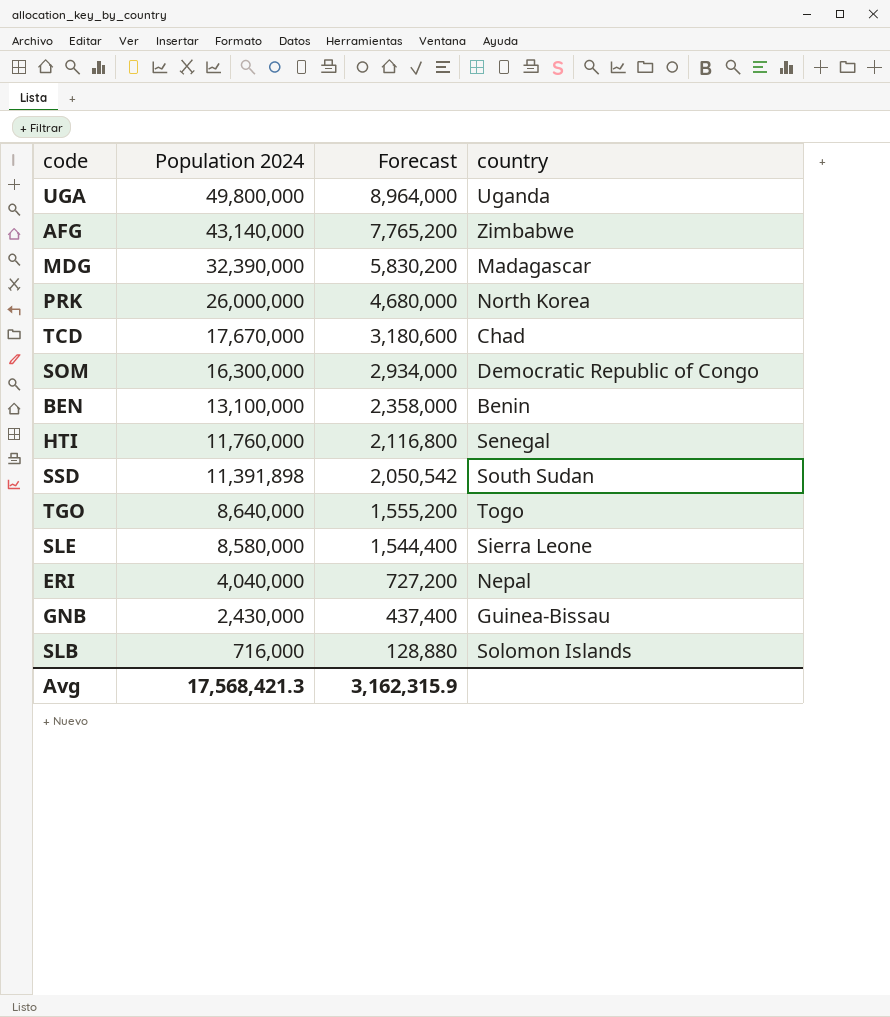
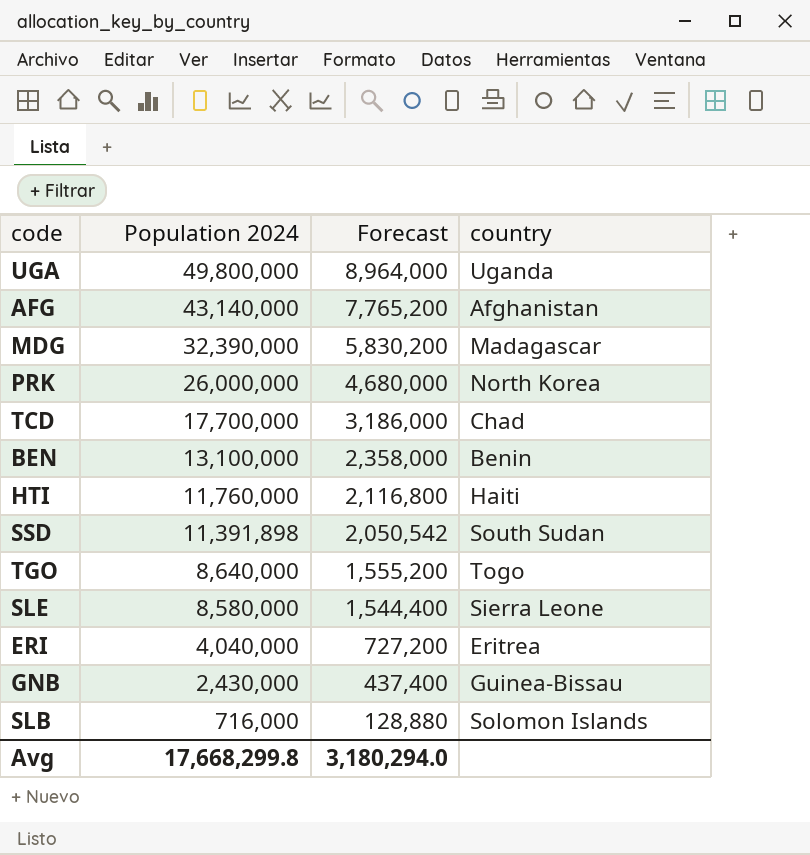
row SOM: 16,300,000 | 2,934,000 | Democratic Republic of Congo -> none
AFG | country: Zimbabwe -> Afghanistan
TCD | Population 2024: 17,670,000 -> 17,700,000
TCD | Forecast: 3,180,600 -> 3,186,000
HTI | country: Senegal -> Haiti
ERI | country: Nepal -> Eritrea
Avg | Population 2024: 17,568,421.3 -> 17,668,299.8
Avg | Forecast: 3,162,315.9 -> 3,180,294.0

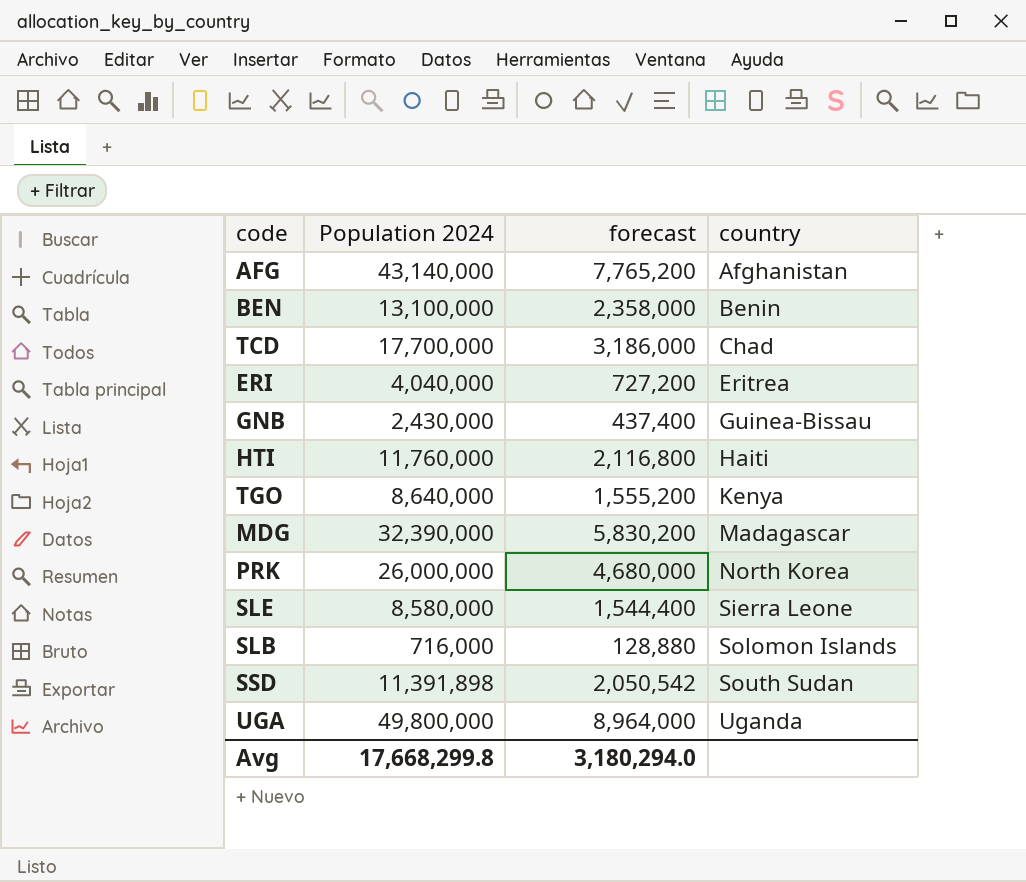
row order: Population 2024 descending -> country ascending
column name: Forecast -> forecast
TGO | country: Togo -> Kenya

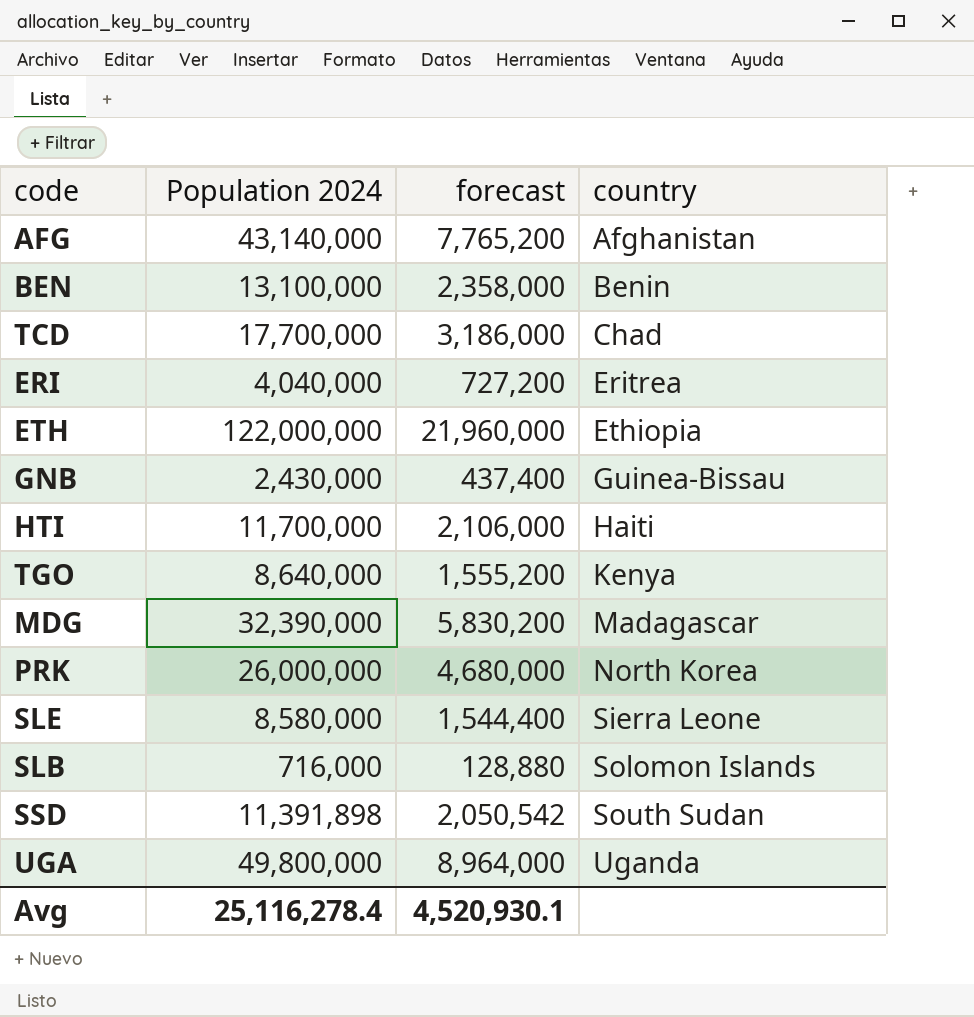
row ETH: none -> 122,000,000 | 21,960,000 | Ethiopia
HTI | Population 2024: 11,760,000 -> 11,700,000
HTI | forecast: 2,116,800 -> 2,106,000
Avg | Population 2024: 17,668,299.8 -> 25,116,278.4
Avg | forecast: 3,180,294.0 -> 4,520,930.1

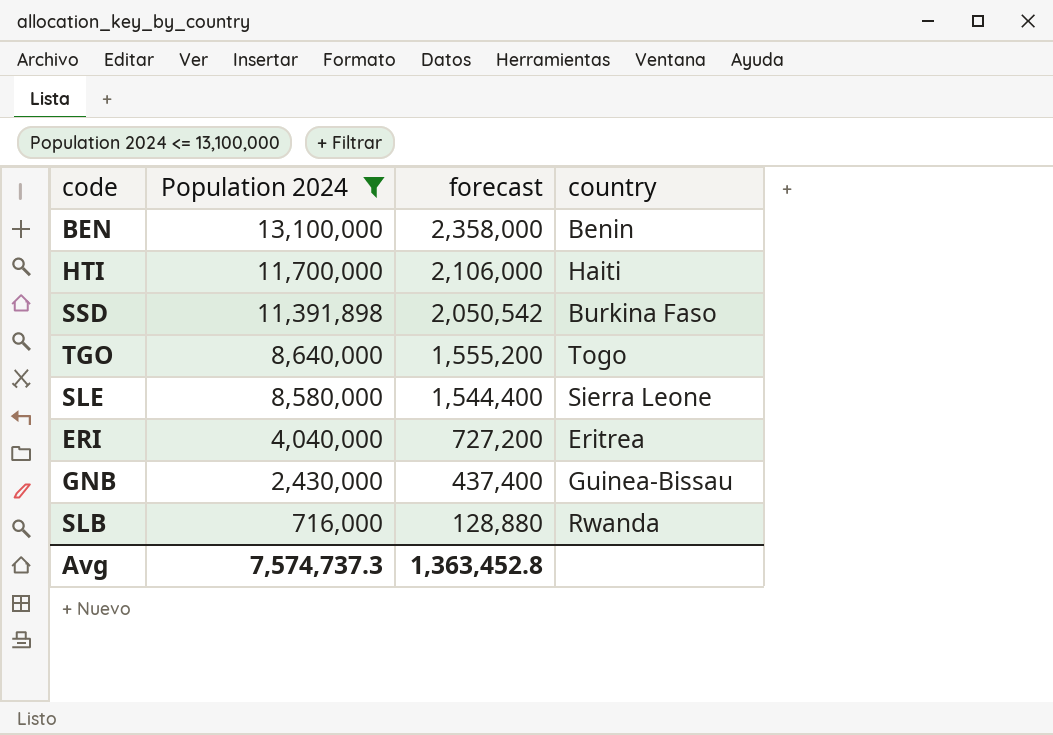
filter: none -> Population 2024 <= 13,100,000
row order: country ascending -> Population 2024 descending
SSD | country: South Sudan -> Burkina Faso
TGO | country: Kenya -> Togo
SLB | country: Solomon Islands -> Rwanda
Avg | Population 2024: 25,116,278.4 -> 7,574,737.3
Avg | forecast: 4,520,930.1 -> 1,363,452.8

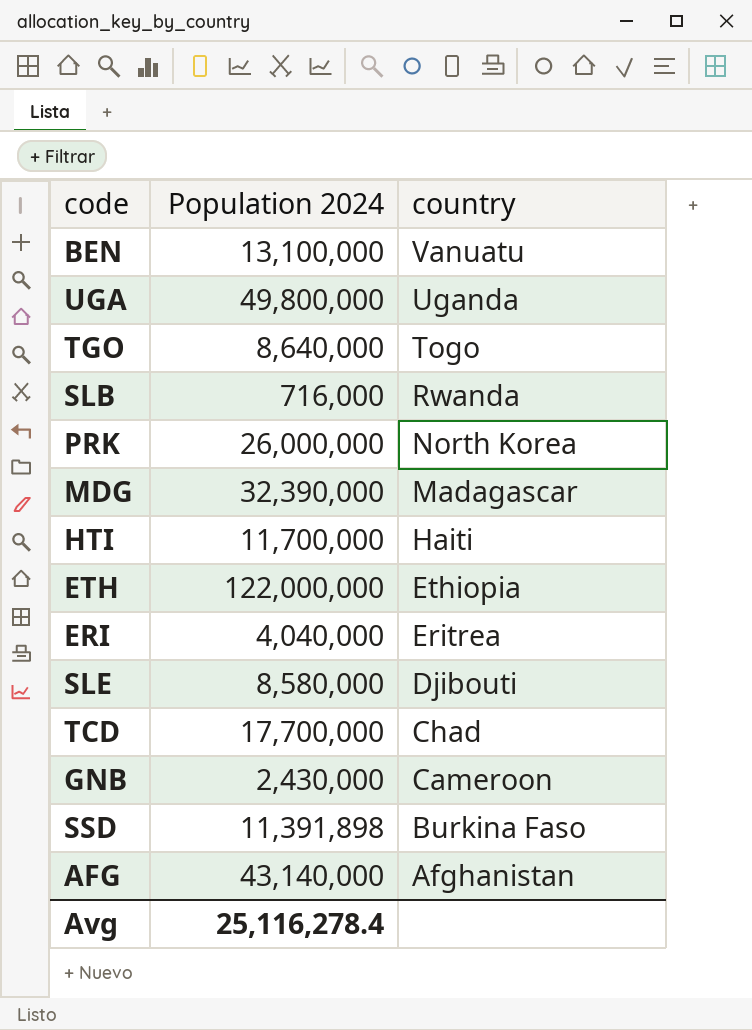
filter: Population 2024 <= 13,100,000 -> none
row order: Population 2024 descending -> country descending
column forecast | formula: [Population 2024] * 0.18 -> none
BEN | country: Benin -> Vanuatu
SLE | country: Sierra Leone -> Djibouti
GNB | country: Guinea-Bissau -> Cameroon
Avg | Population 2024: 7,574,737.3 -> 25,116,278.4

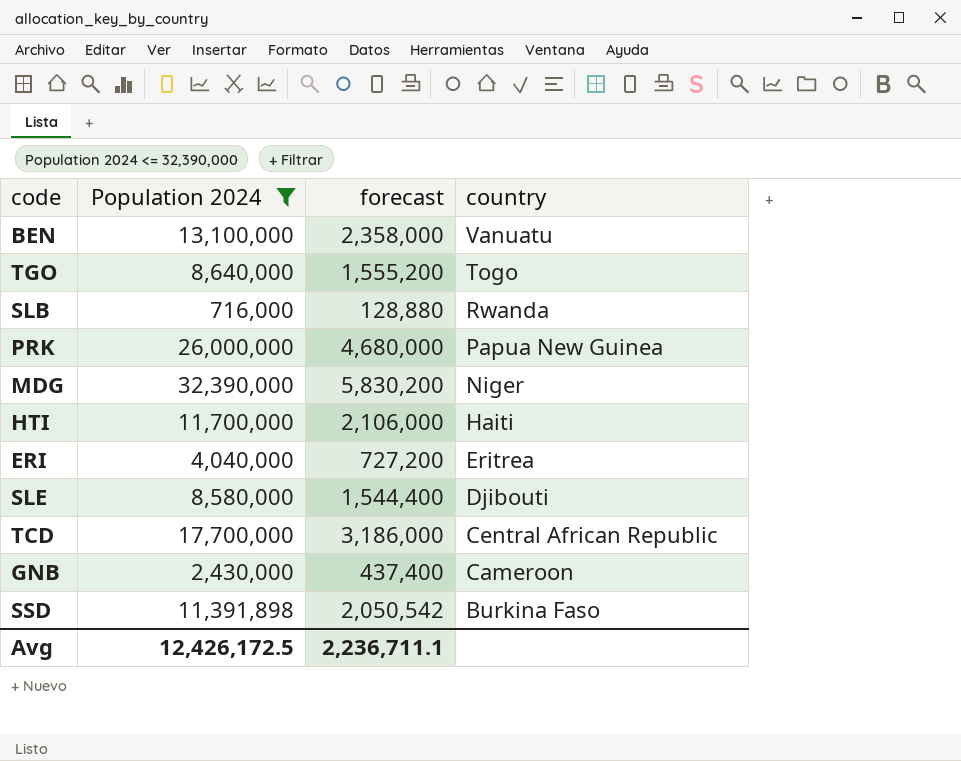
filter: none -> Population 2024 <= 32,390,000
column forecast | formula: none -> [Population 2024] * 0.18
PRK | country: North Korea -> Papua New Guinea
MDG | country: Madagascar -> Niger
TCD | country: Chad -> Central African Republic
Avg | Population 2024: 25,116,278.4 -> 12,426,172.5

